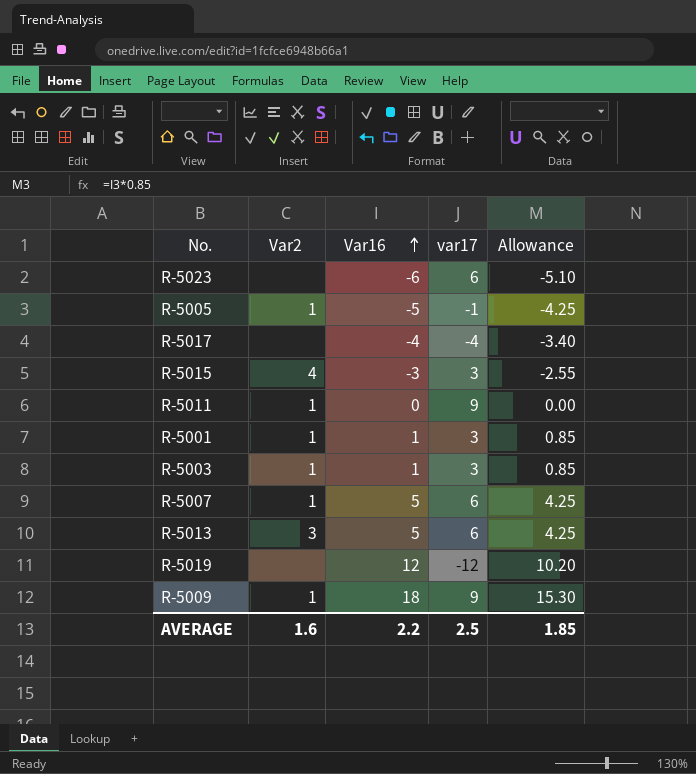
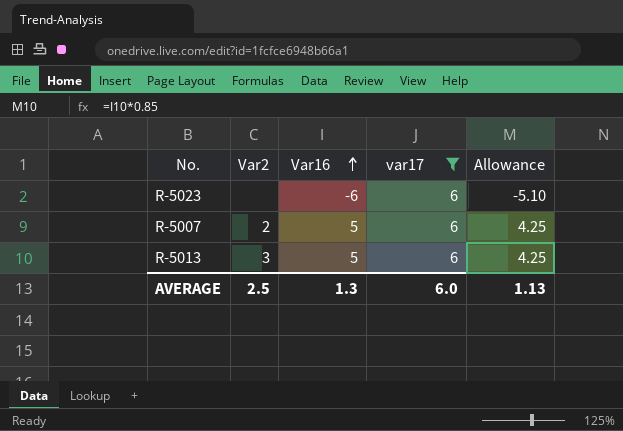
filter: none -> var17 = 6
R-5007 | Var2: 1 -> 2
AVERAGE | Var2: 1.6 -> 2.5
AVERAGE | Var16: 2.2 -> 1.3
AVERAGE | var17: 2.5 -> 6.0
AVERAGE | Allowance: 1.85 -> 1.13

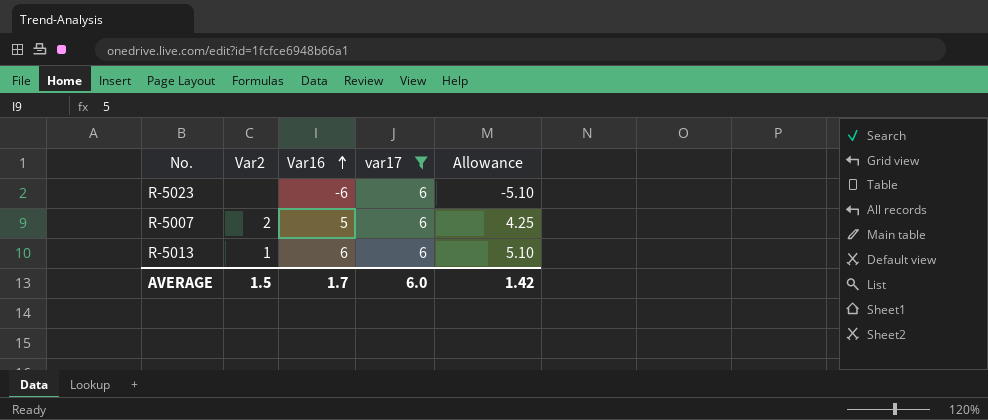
R-5013 | Var2: 3 -> 1
R-5013 | Var16: 5 -> 6
R-5013 | Allowance: 4.25 -> 5.10
AVERAGE | Var2: 2.5 -> 1.5
AVERAGE | Var16: 1.3 -> 1.7
AVERAGE | Allowance: 1.13 -> 1.42

